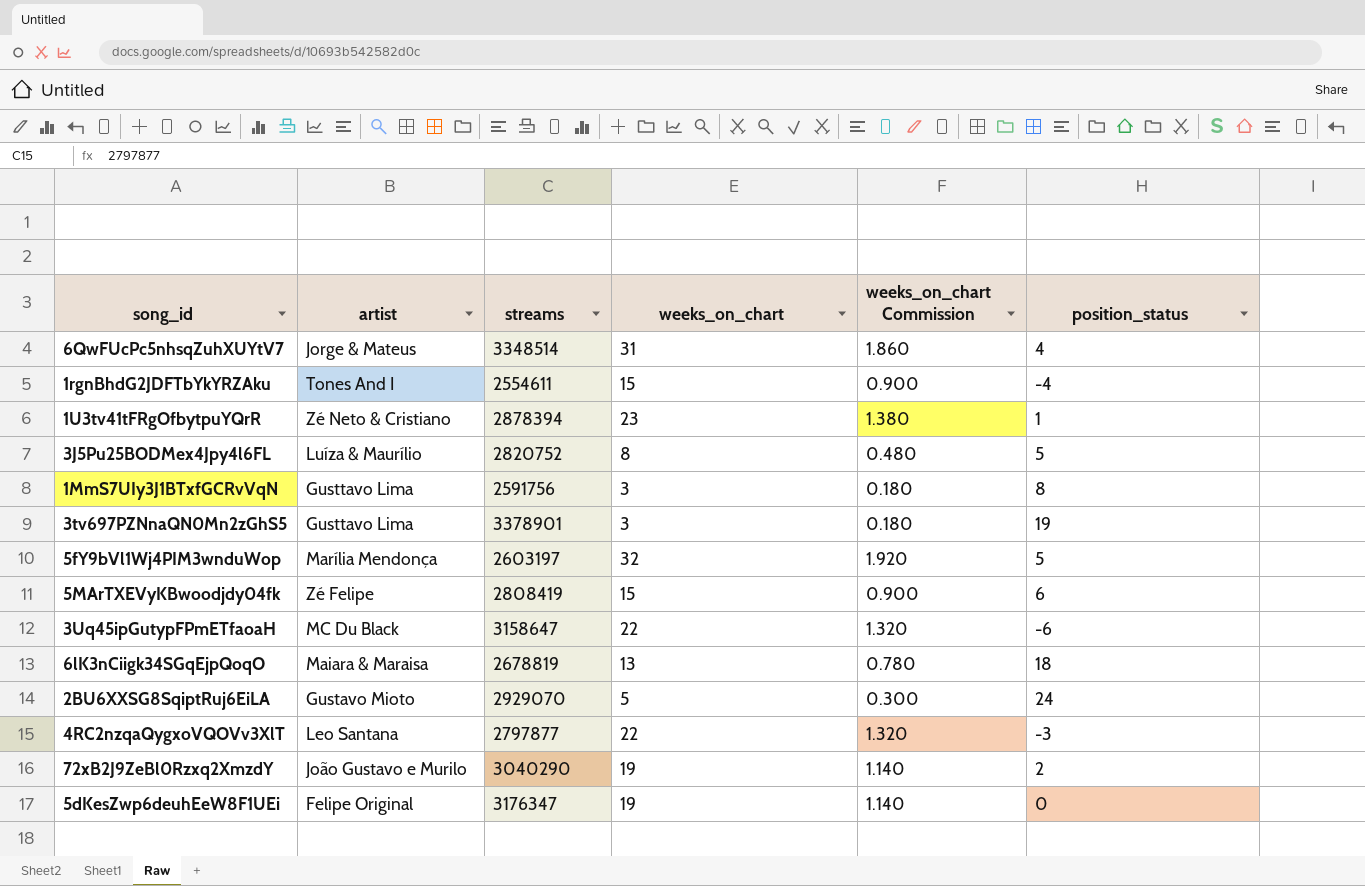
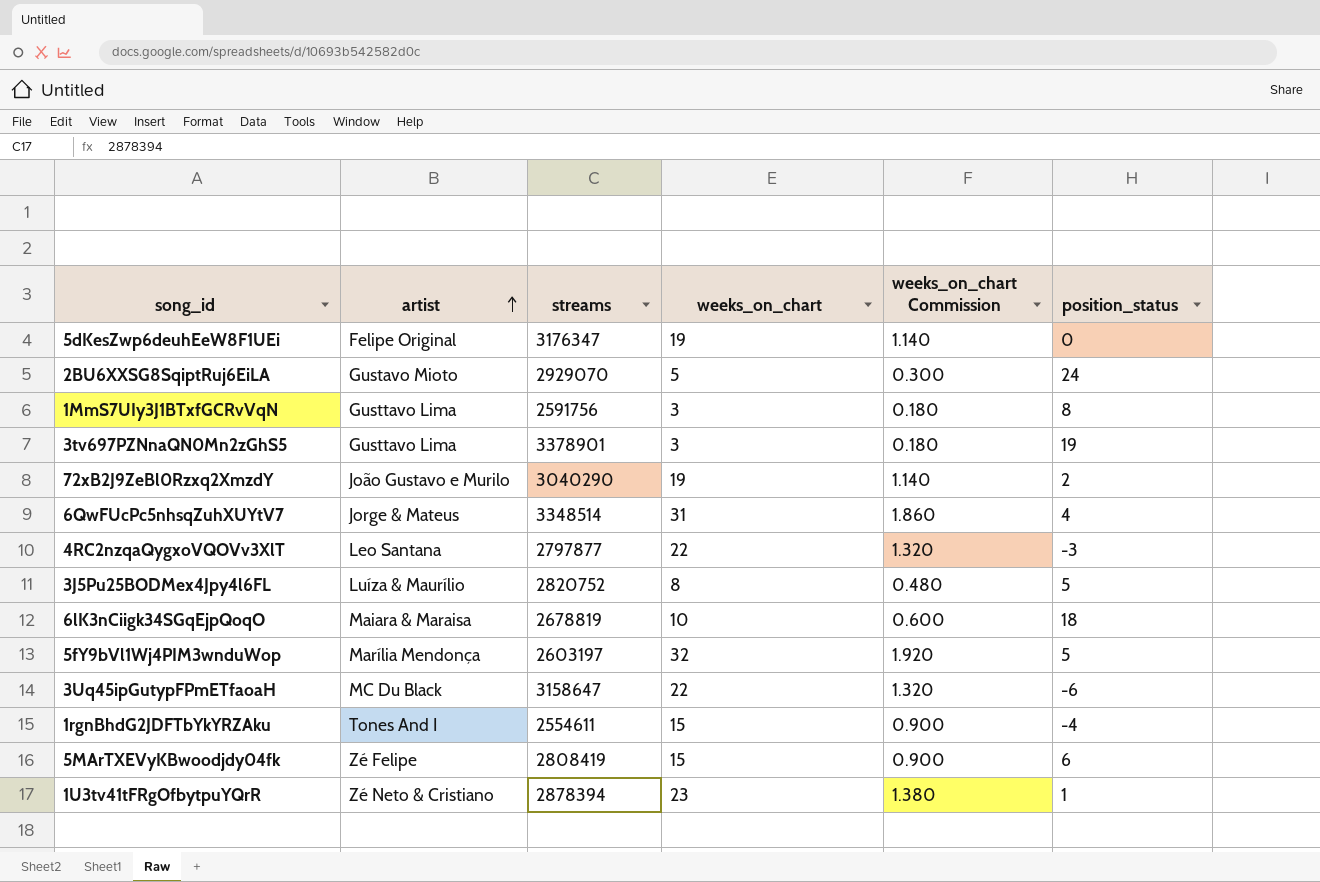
row order: none -> artist ascending
6lK3nCiigk34SGqEjpQoqO | weeks_on_chart: 13 -> 10
6lK3nCiigk34SGqEjpQoqO | weeks_on_chart Commission: 0.780 -> 0.600

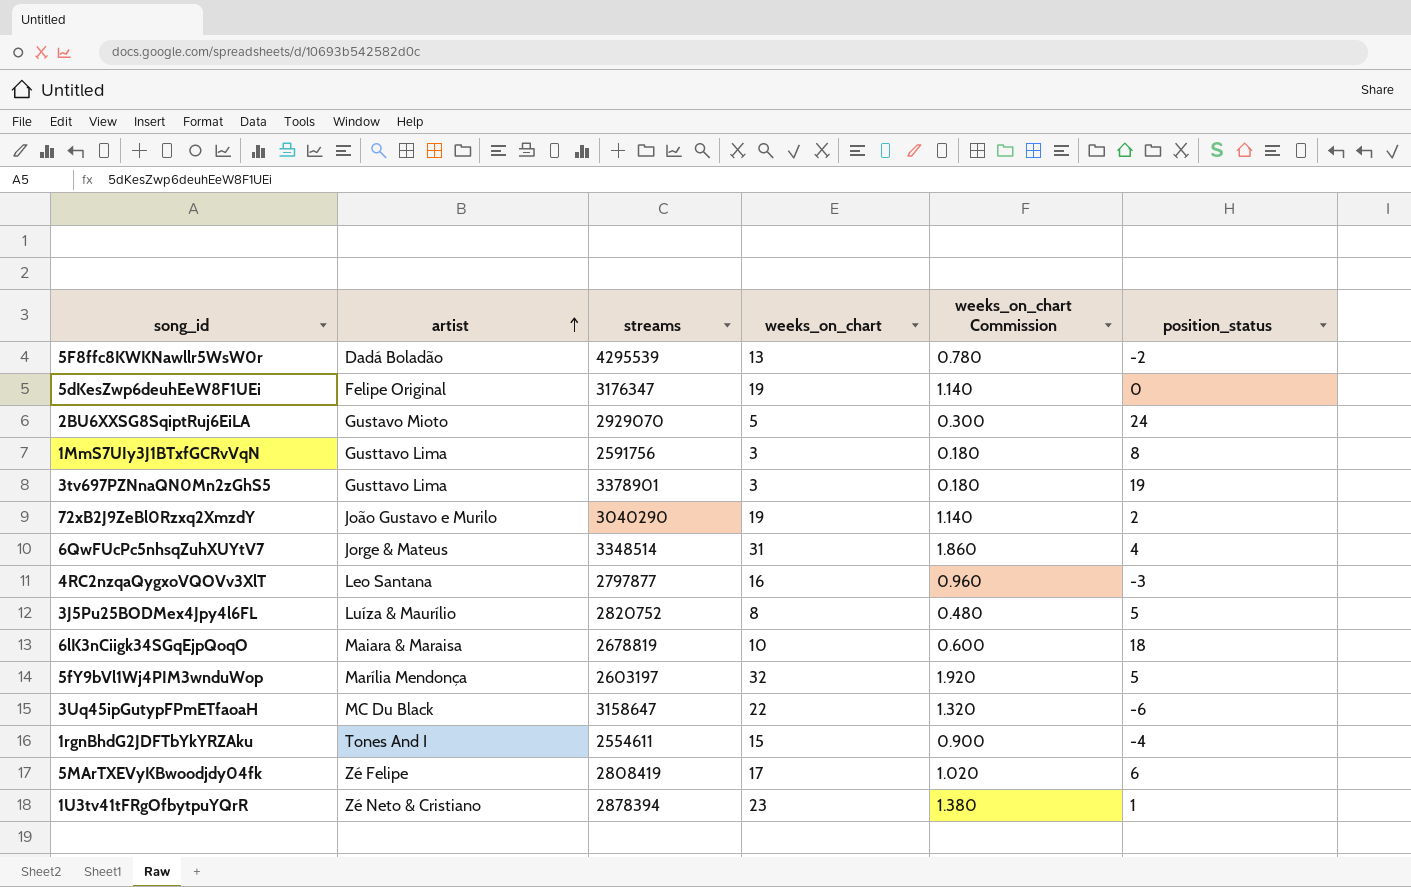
row 5F8ffc8KWKNawllr5WsW0r: none -> Dadá Boladão | 4295539 | 13 | 0.780 | -2
4RC2nzqaQygxoVQOVv3XlT | weeks_on_chart: 22 -> 16
4RC2nzqaQygxoVQOVv3XlT | weeks_on_chart Commission: 1.320 -> 0.960
5MArTXEVyKBwoodjdy04fk | weeks_on_chart: 15 -> 17
5MArTXEVyKBwoodjdy04fk | weeks_on_chart Commission: 0.900 -> 1.020

